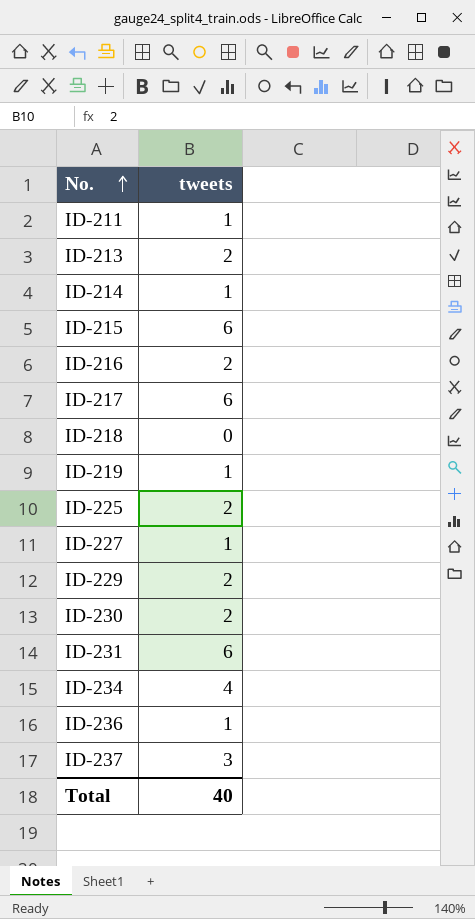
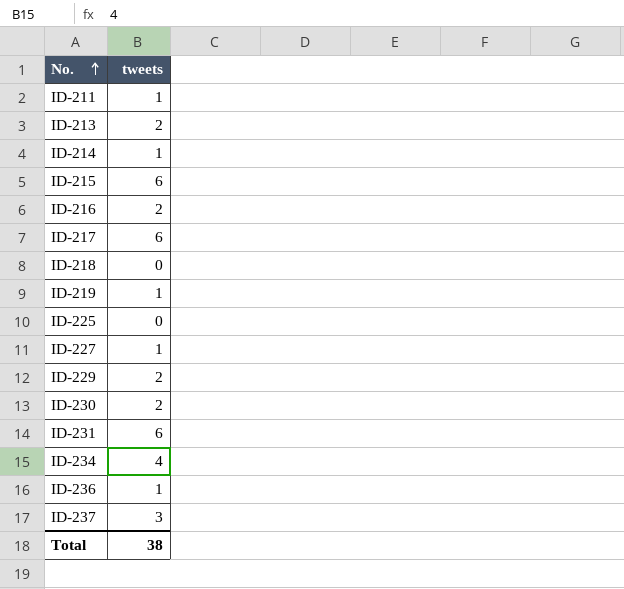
ID-225 | tweets: 2 -> 0
Total | tweets: 40 -> 38

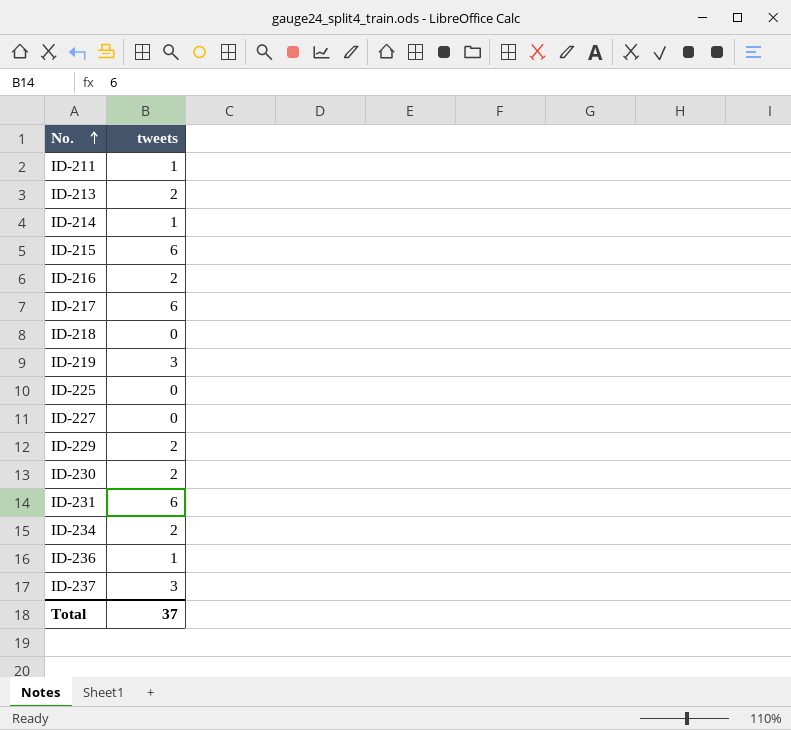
ID-219 | tweets: 1 -> 3
ID-227 | tweets: 1 -> 0
ID-234 | tweets: 4 -> 2
Total | tweets: 38 -> 37

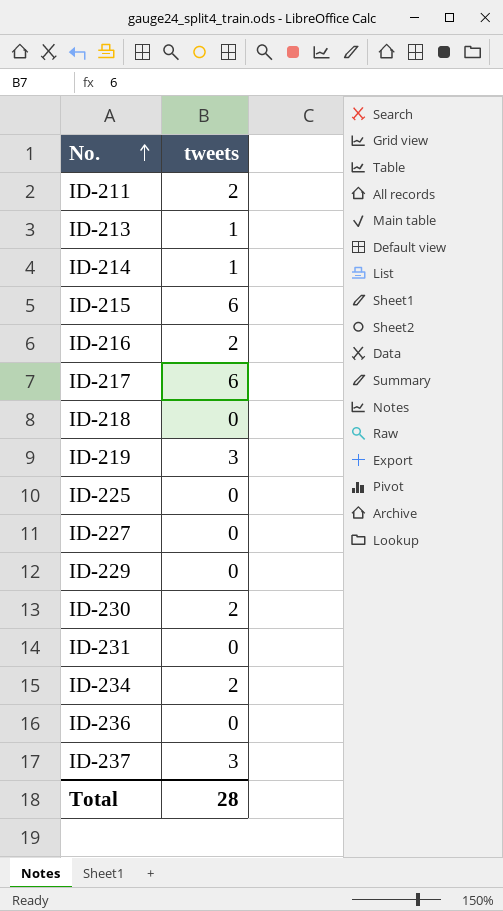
ID-211 | tweets: 1 -> 2
ID-213 | tweets: 2 -> 1
ID-229 | tweets: 2 -> 0
ID-231 | tweets: 6 -> 0
ID-236 | tweets: 1 -> 0
Total | tweets: 37 -> 28

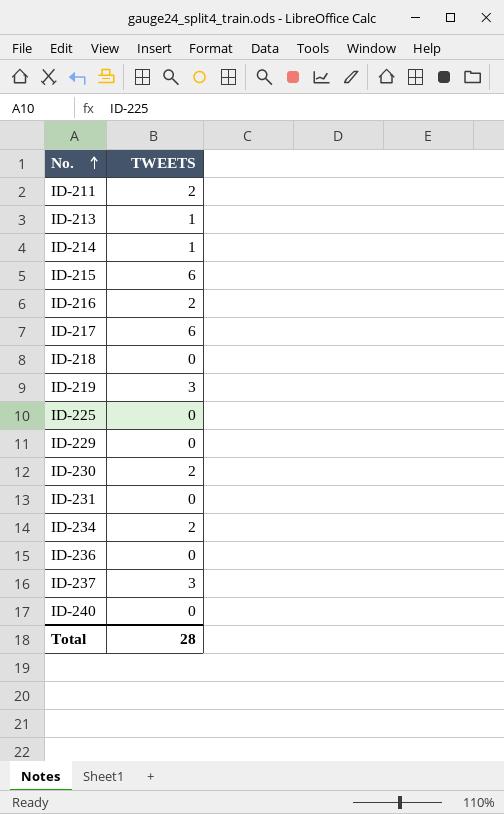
column name: tweets -> TWEETS
row ID-227: 0 -> none
row ID-240: none -> 0

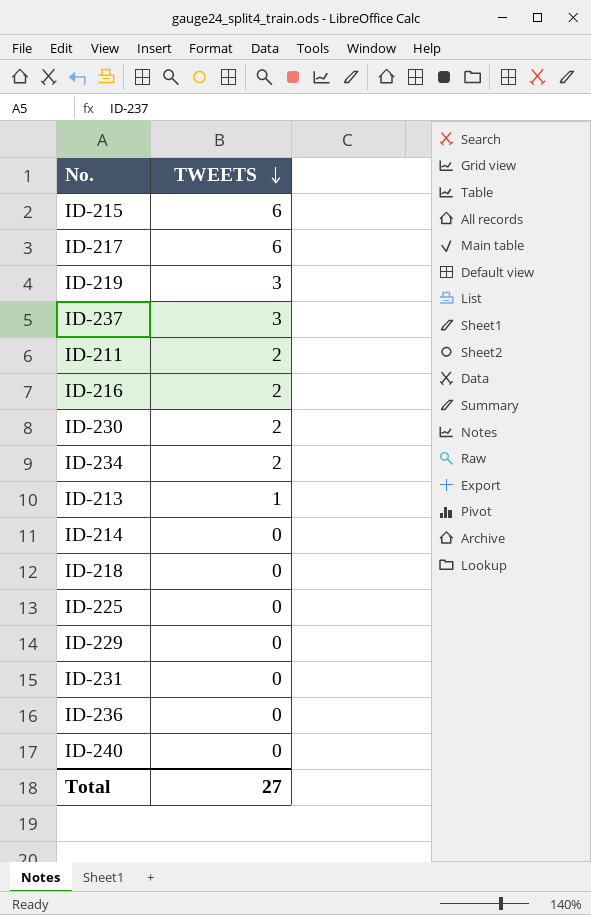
row order: No. ascending -> TWEETS descending
ID-214 | TWEETS: 1 -> 0
Total | TWEETS: 28 -> 27

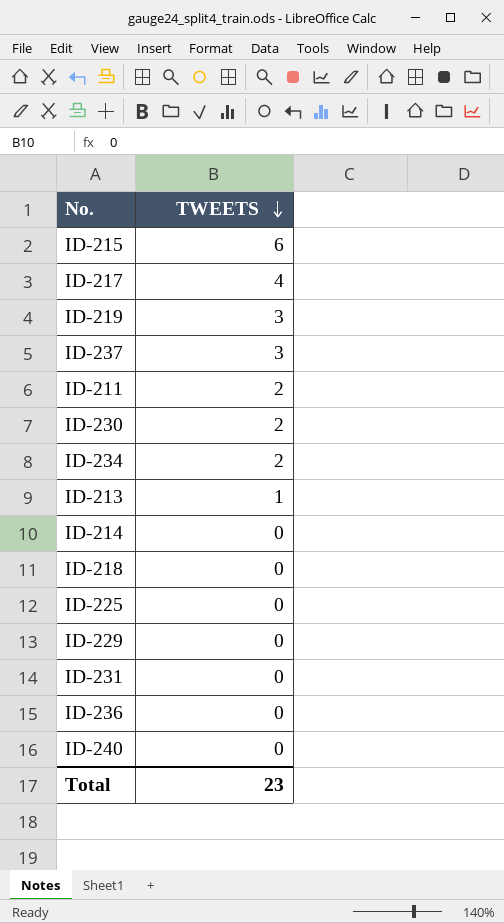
row ID-216: 2 -> none
ID-217 | TWEETS: 6 -> 4
Total | TWEETS: 27 -> 23

